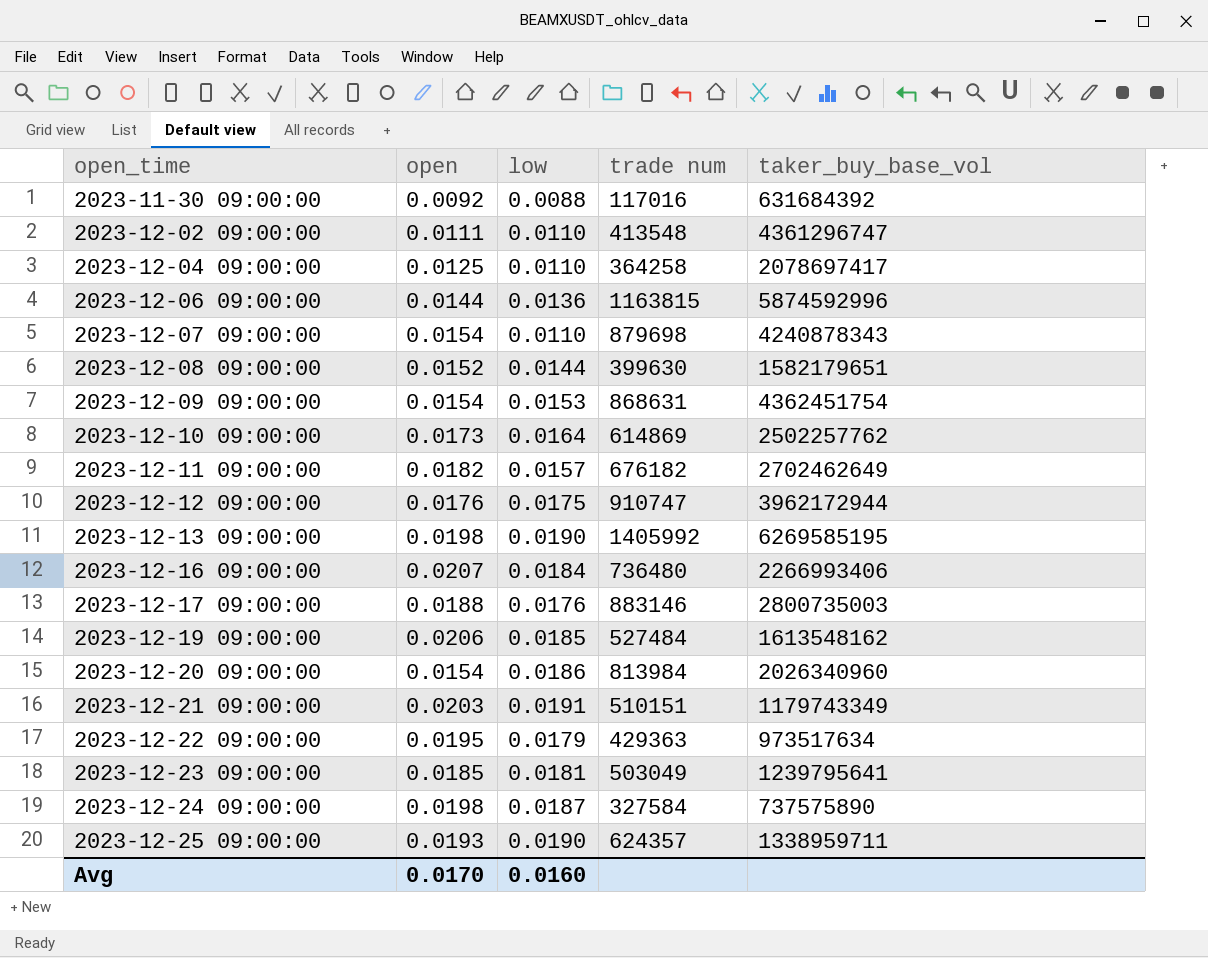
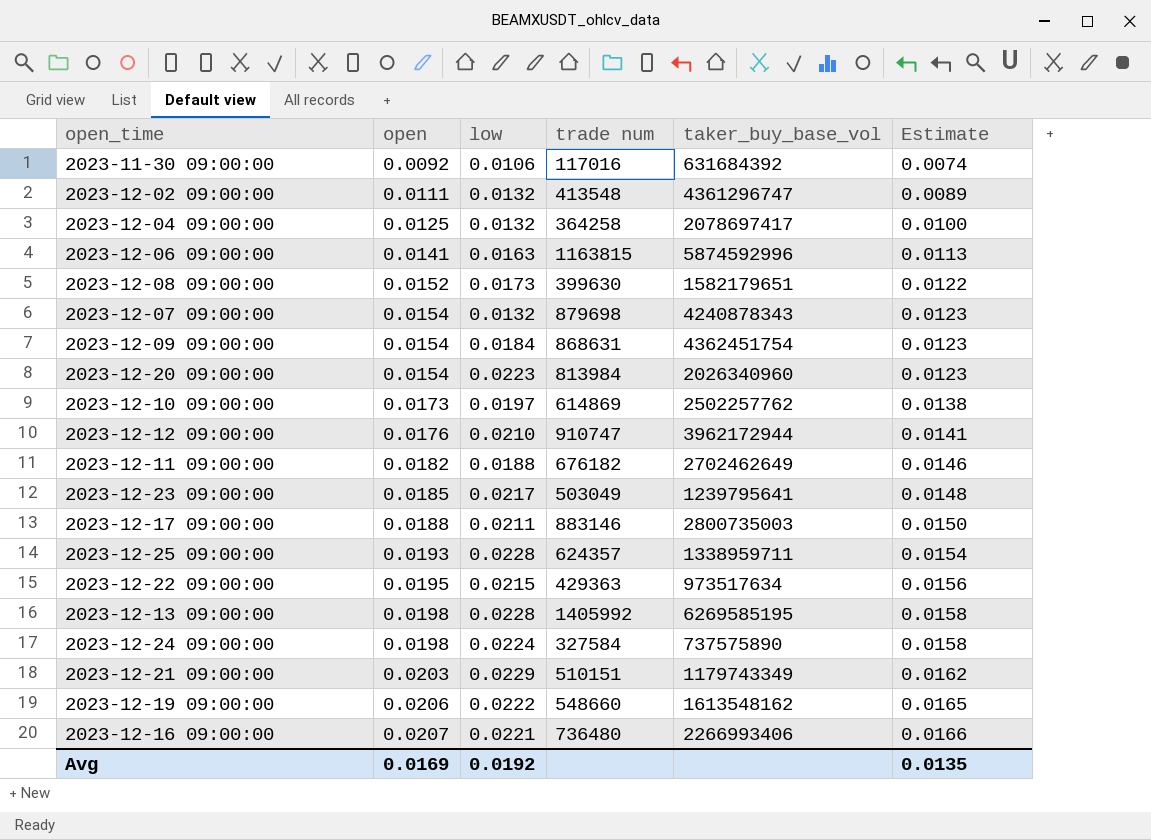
row order: open_time ascending -> open ascending
column Estimate | formula: none -> [open] * 0.8
2023-11-30 09:00:00 | low: 0.0088 -> 0.0106
2023-12-02 09:00:00 | low: 0.0110 -> 0.0132
2023-12-04 09:00:00 | low: 0.0110 -> 0.0132
2023-12-06 09:00:00 | open: 0.0144 -> 0.0141
2023-12-06 09:00:00 | low: 0.0136 -> 0.0163
2023-12-08 09:00:00 | low: 0.0144 -> 0.0173
2023-12-07 09:00:00 | low: 0.0110 -> 0.0132
2023-12-09 09:00:00 | low: 0.0153 -> 0.0184
2023-12-20 09:00:00 | low: 0.0186 -> 0.0223
2023-12-10 09:00:00 | low: 0.0164 -> 0.0197
2023-12-12 09:00:00 | low: 0.0175 -> 0.0210
2023-12-11 09:00:00 | low: 0.0157 -> 0.0188
2023-12-23 09:00:00 | low: 0.0181 -> 0.0217
2023-12-17 09:00:00 | low: 0.0176 -> 0.0211
2023-12-25 09:00:00 | low: 0.0190 -> 0.0228
2023-12-22 09:00:00 | low: 0.0179 -> 0.0215
2023-12-13 09:00:00 | low: 0.0190 -> 0.0228
2023-12-24 09:00:00 | low: 0.0187 -> 0.0224
2023-12-21 09:00:00 | low: 0.0191 -> 0.0229
2023-12-19 09:00:00 | low: 0.0185 -> 0.0222
2023-12-19 09:00:00 | trade num: 527484 -> 548660
2023-12-16 09:00:00 | low: 0.0184 -> 0.0221
Avg | open: 0.0170 -> 0.0169
Avg | low: 0.0160 -> 0.0192

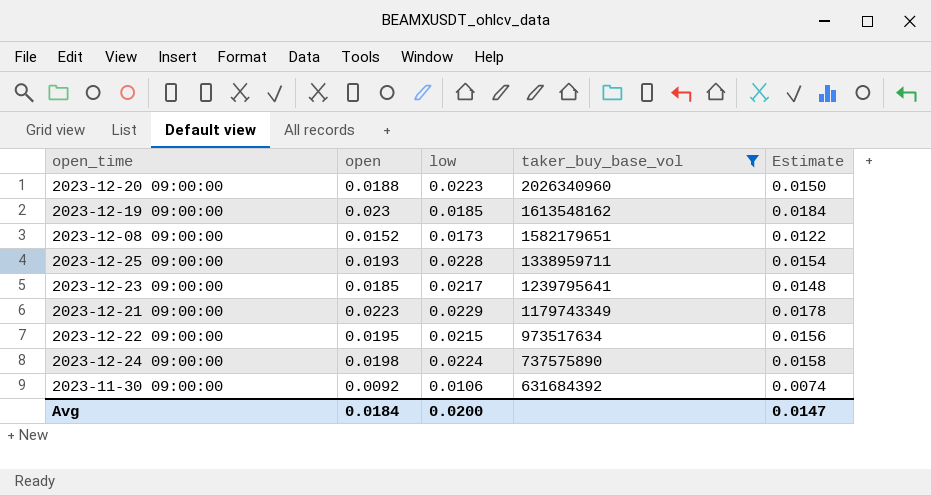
filter: none -> taker_buy_base_vol <= 2026340960
row order: open ascending -> taker_buy_base_vol descending
column trade num | position: 4 -> none
2023-12-20 09:00:00 | open: 0.0154 -> 0.0188
2023-12-20 09:00:00 | Estimate: 0.0123 -> 0.0150
2023-12-19 09:00:00 | open: 0.0206 -> 0.023
2023-12-19 09:00:00 | low: 0.0222 -> 0.0185
2023-12-19 09:00:00 | Estimate: 0.0165 -> 0.0184
2023-12-21 09:00:00 | open: 0.0203 -> 0.0223
2023-12-21 09:00:00 | Estimate: 0.0162 -> 0.0178
Avg | open: 0.0169 -> 0.0184
Avg | low: 0.0192 -> 0.0200
Avg | Estimate: 0.0135 -> 0.0147

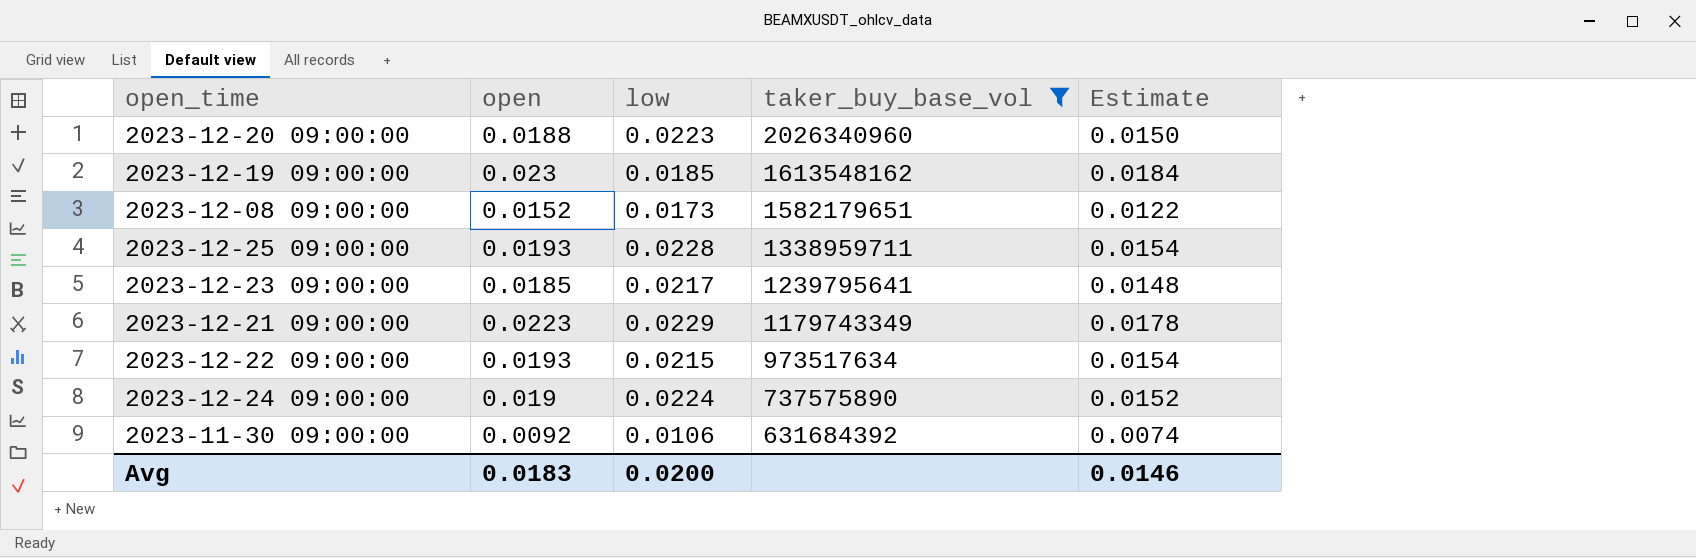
2023-12-22 09:00:00 | open: 0.0195 -> 0.0193
2023-12-22 09:00:00 | Estimate: 0.0156 -> 0.0154
2023-12-24 09:00:00 | open: 0.0198 -> 0.019
2023-12-24 09:00:00 | Estimate: 0.0158 -> 0.0152
Avg | open: 0.0184 -> 0.0183
Avg | Estimate: 0.0147 -> 0.0146

